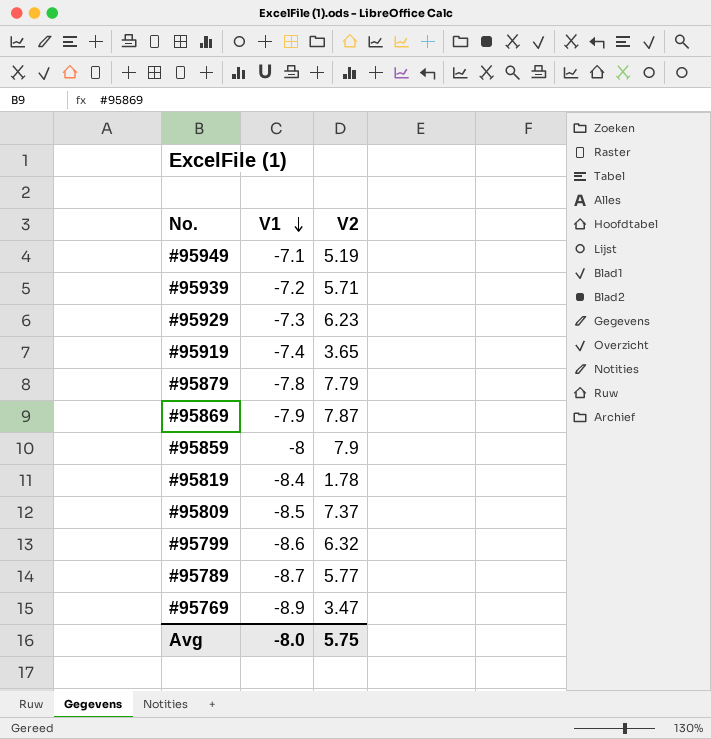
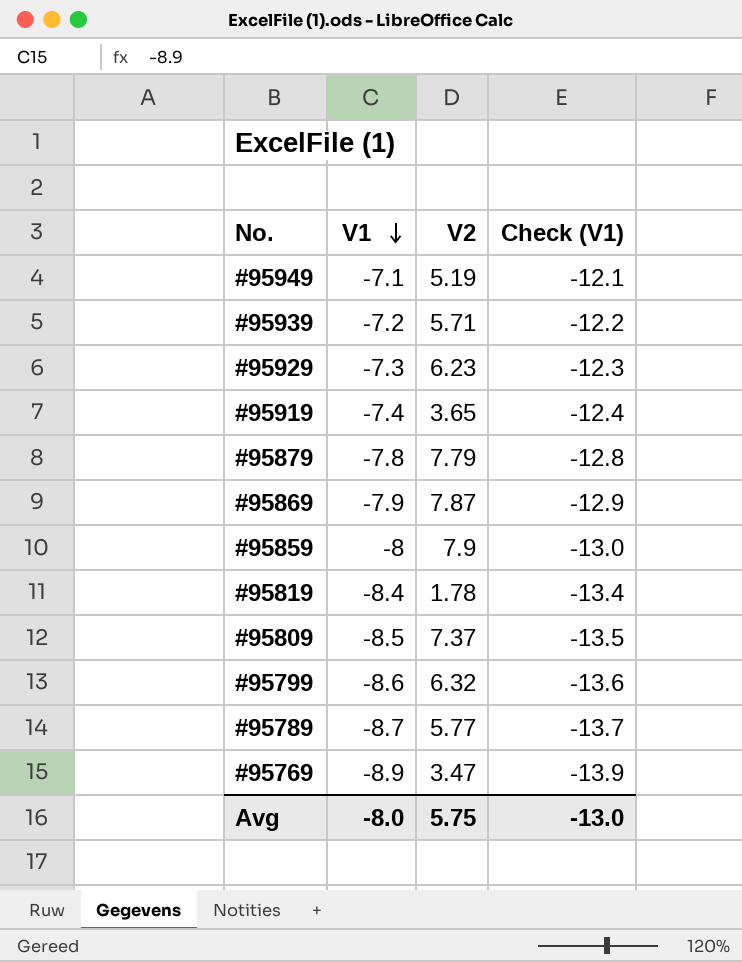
column Check (V1) | formula: none -> [V1] - 5

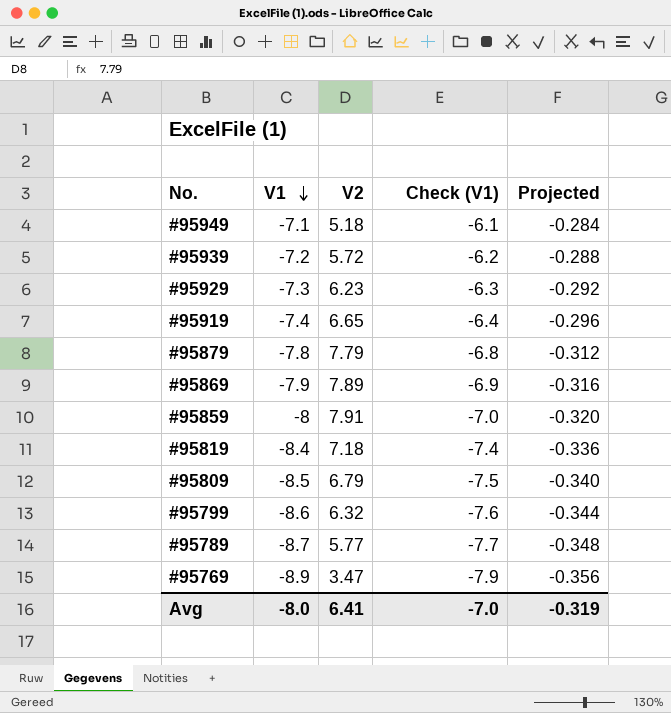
column Check (V1) | formula: [V1] - 5 -> [V1] + 1
column Projected | formula: none -> [V1] * 0.04
#95949 | V2: 5.19 -> 5.18
#95939 | V2: 5.71 -> 5.72
#95919 | V2: 3.65 -> 6.65
#95869 | V2: 7.87 -> 7.89
#95859 | V2: 7.9 -> 7.91
#95819 | V2: 1.78 -> 7.18
#95809 | V2: 7.37 -> 6.79
Avg | V2: 5.75 -> 6.41
Avg | Check (V1): -13.0 -> -7.0

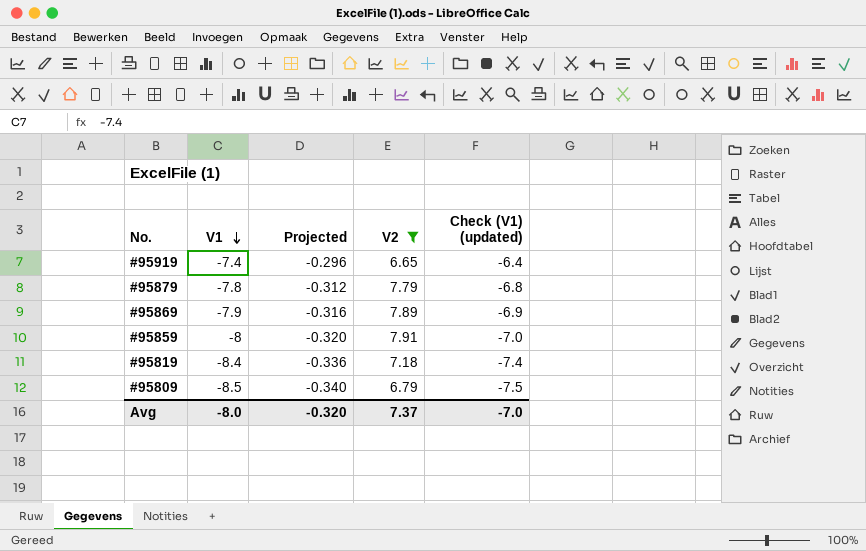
filter: none -> V2 >= 6.65
column Projected | position: 5 -> 3
column name: Check (V1) -> Check (V1) (updated)
Avg | Projected: -0.319 -> -0.320
Avg | V2: 6.41 -> 7.37

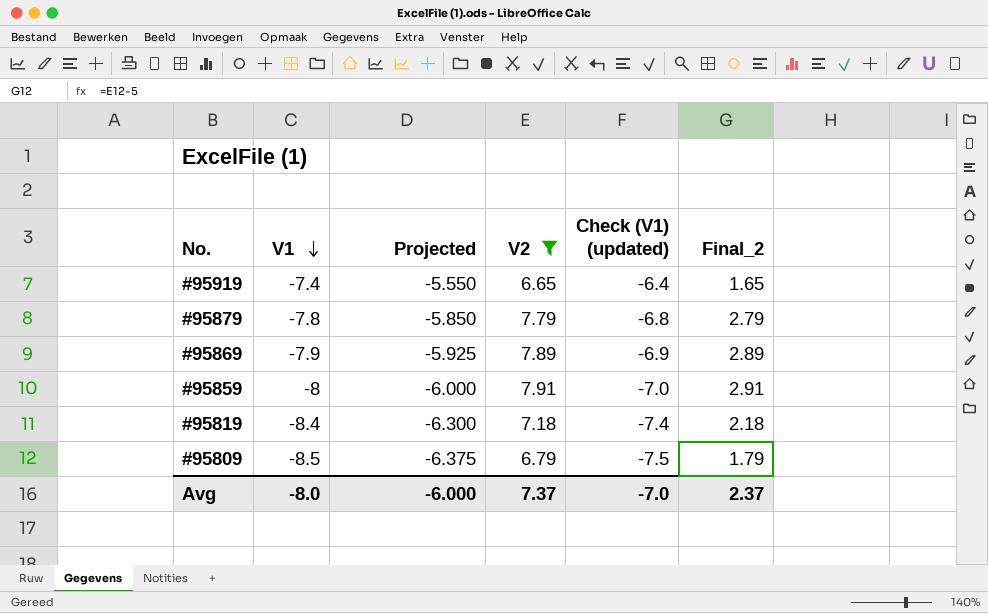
column Projected | formula: [V1] * 0.04 -> [V1] * 0.75
column Final_2 | formula: none -> [V2] - 5
Avg | Projected: -0.320 -> -6.000

